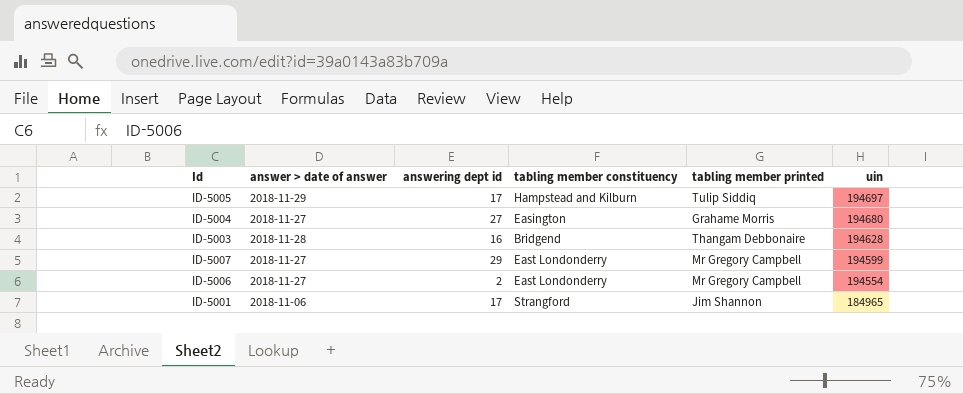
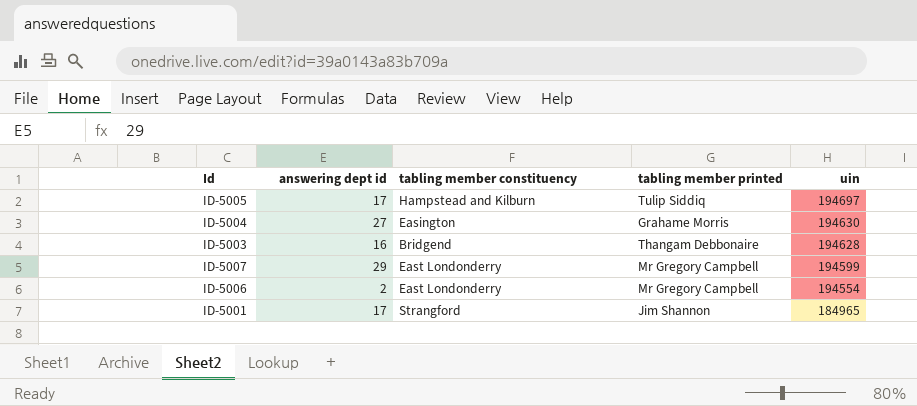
column answer > date of answer | position: 2 -> none
ID-5004 | uin: 194680 -> 194630

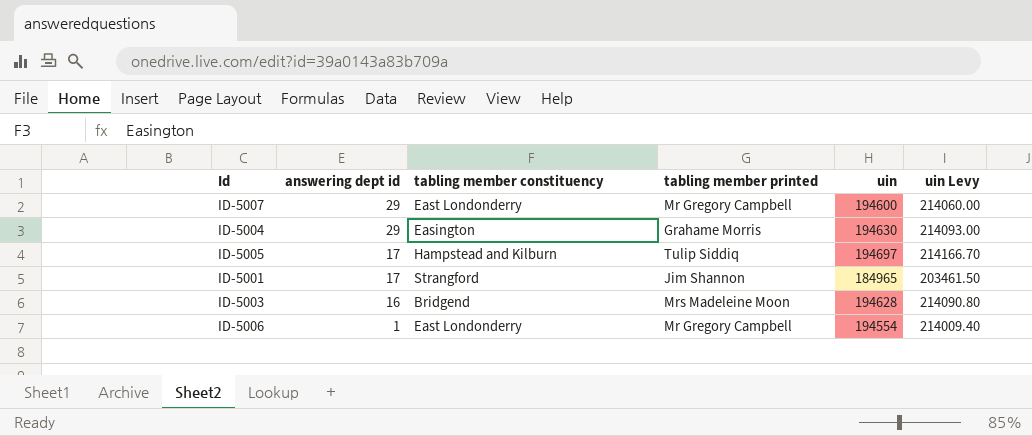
row order: uin descending -> answering dept id descending
column uin Levy | formula: none -> [uin] * 1.1
ID-5007 | uin: 194599 -> 194600
ID-5004 | answering dept id: 27 -> 29
ID-5003 | tabling member printed: Thangam Debbonaire -> Mrs Madeleine Moon
ID-5006 | answering dept id: 2 -> 1

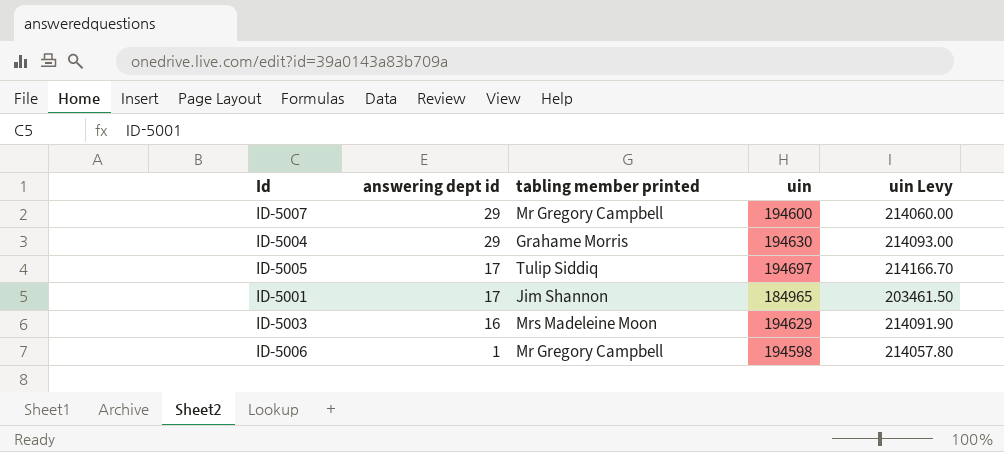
column tabling member constituency | position: 3 -> none
ID-5003 | uin: 194628 -> 194629
ID-5003 | uin Levy: 214090.80 -> 214091.90
ID-5006 | uin: 194554 -> 194598
ID-5006 | uin Levy: 214009.40 -> 214057.80

